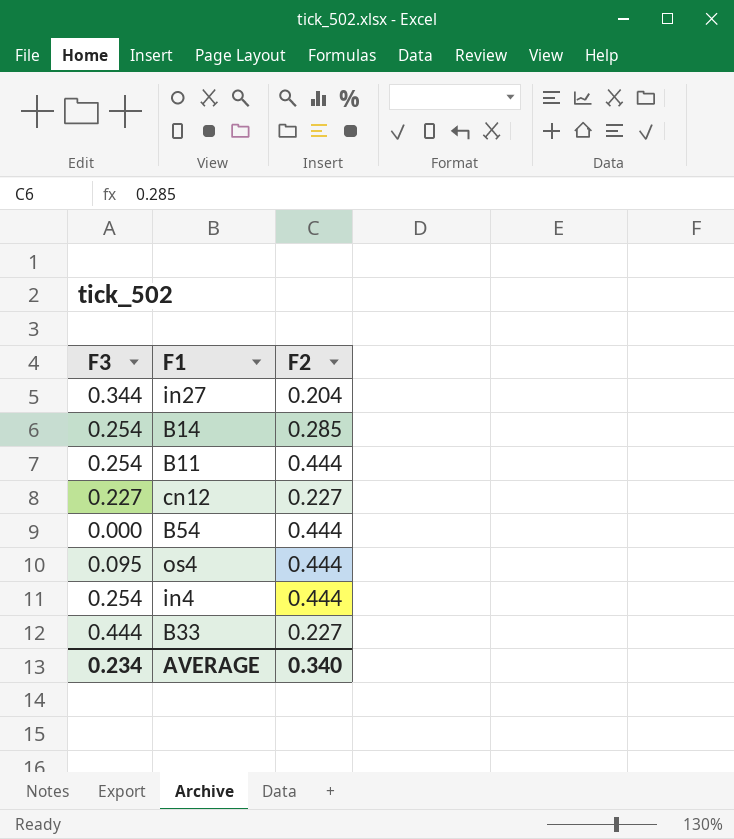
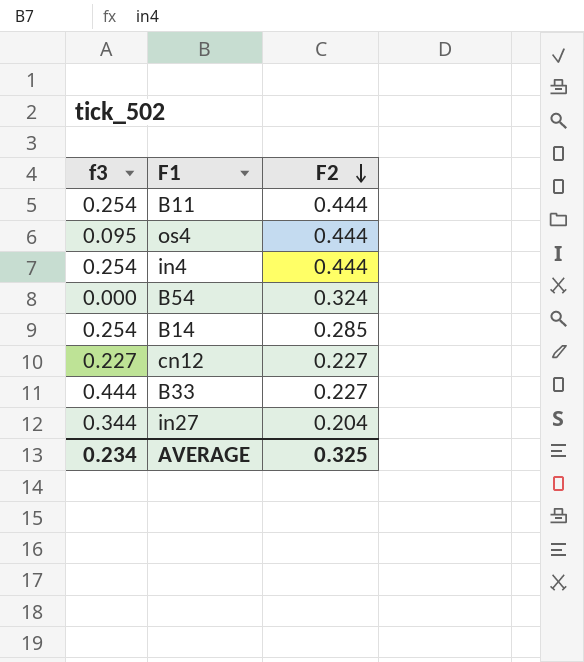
row order: none -> F2 descending
column name: F3 -> f3
B54 | F2: 0.444 -> 0.324
AVERAGE | F2: 0.340 -> 0.325

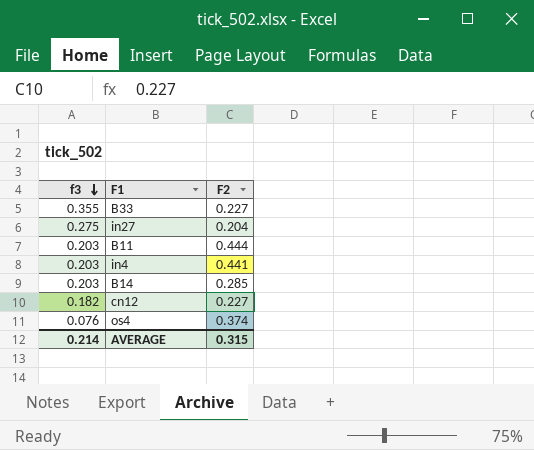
row order: F2 descending -> f3 descending
row B54: 0.000 | 0.324 -> none
B33 | f3: 0.444 -> 0.355
in27 | f3: 0.344 -> 0.275
B11 | f3: 0.254 -> 0.203
in4 | f3: 0.254 -> 0.203
in4 | F2: 0.444 -> 0.441
B14 | f3: 0.254 -> 0.203
cn12 | f3: 0.227 -> 0.182
os4 | f3: 0.095 -> 0.076
os4 | F2: 0.444 -> 0.374
AVERAGE | f3: 0.234 -> 0.214
AVERAGE | F2: 0.325 -> 0.315

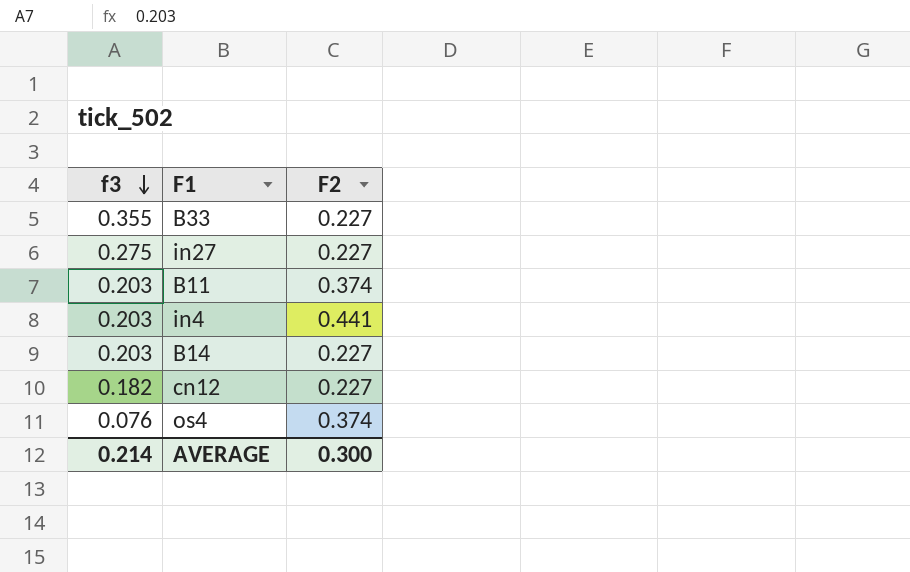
in27 | F2: 0.204 -> 0.227
B11 | F2: 0.444 -> 0.374
B14 | F2: 0.285 -> 0.227
AVERAGE | F2: 0.315 -> 0.300

